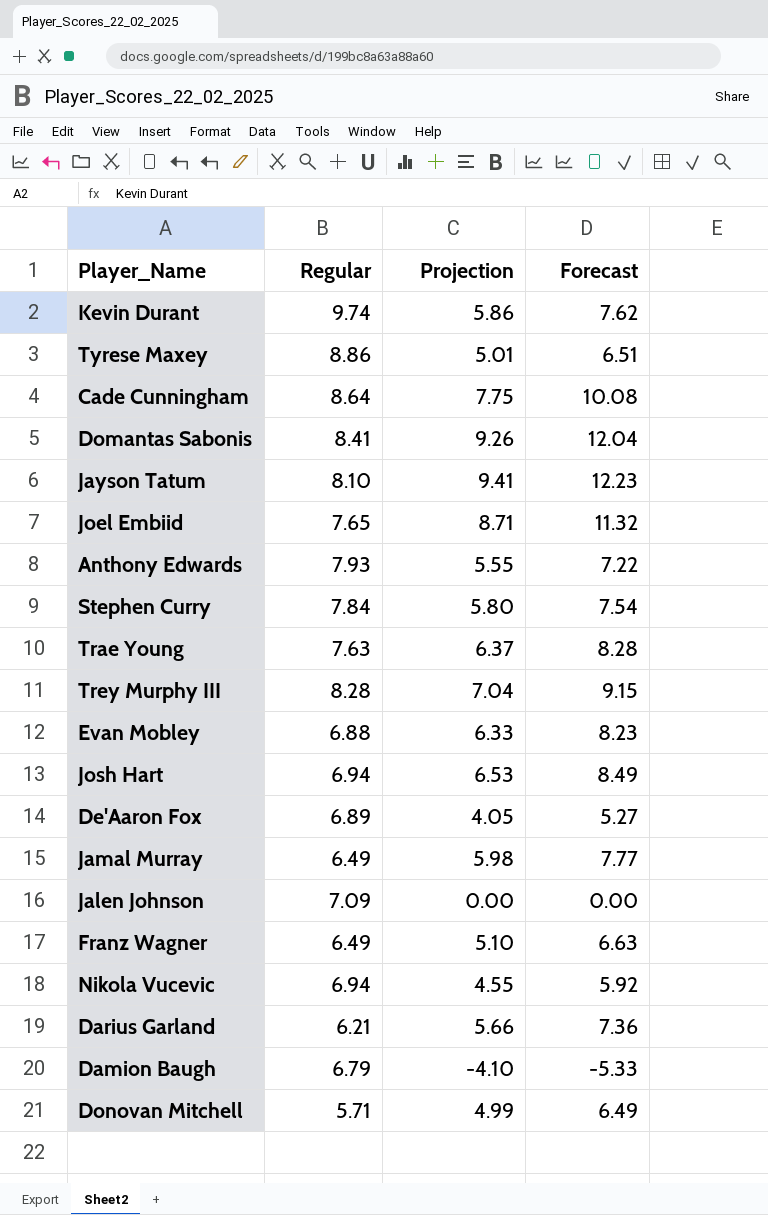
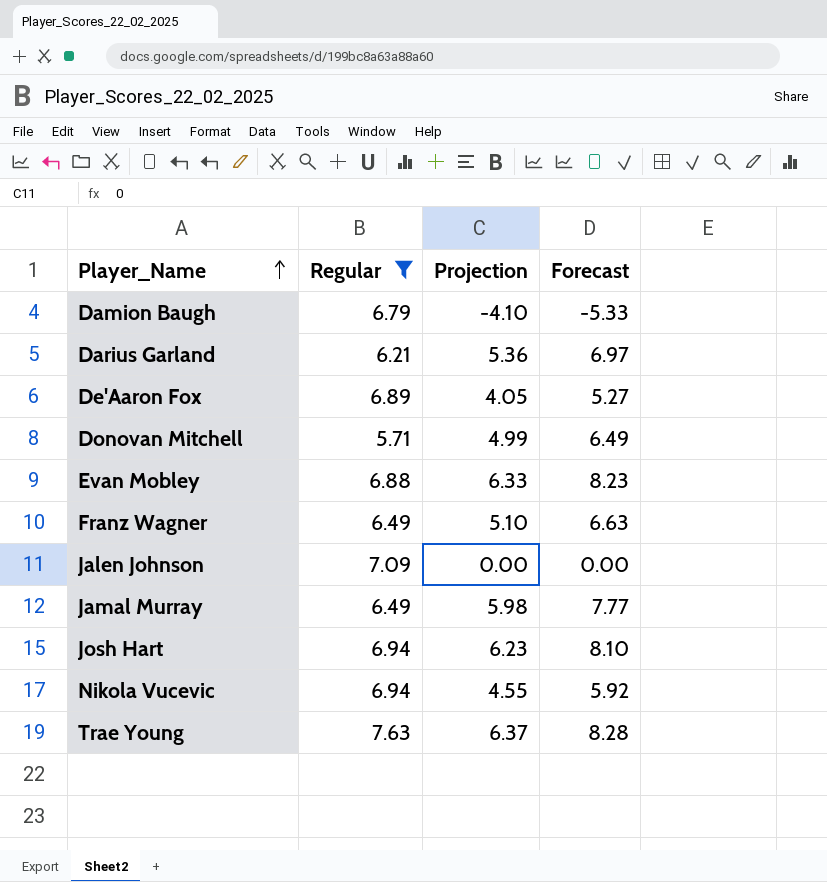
filter: none -> Regular <= 7.63
row order: none -> Player_Name ascending
Darius Garland | Projection: 5.66 -> 5.36
Darius Garland | Forecast: 7.36 -> 6.97
Josh Hart | Projection: 6.53 -> 6.23
Josh Hart | Forecast: 8.49 -> 8.10

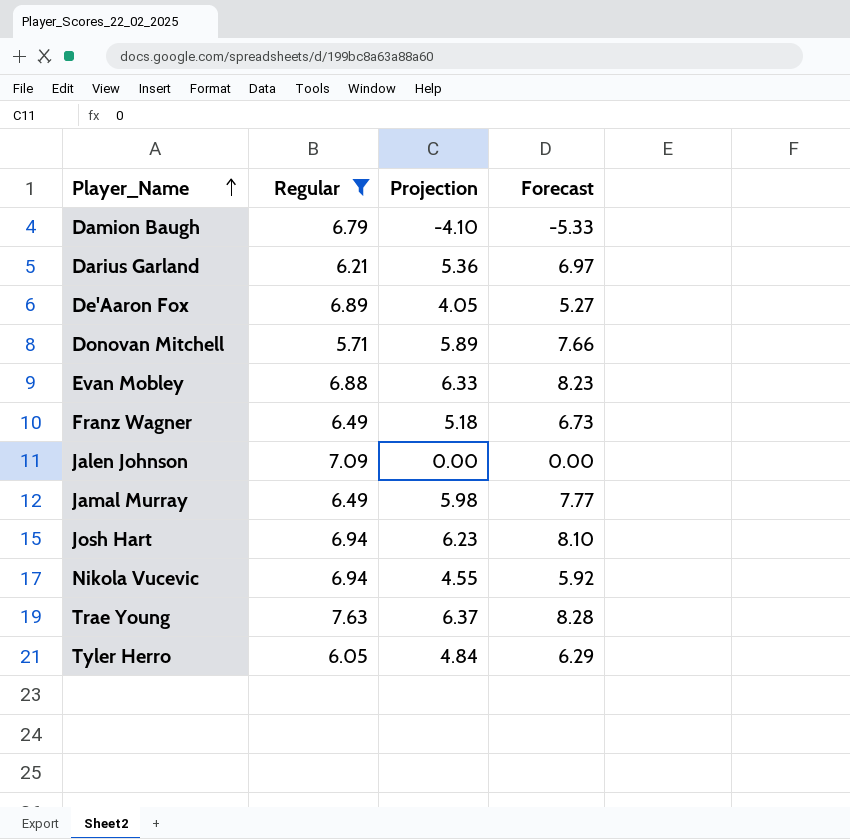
Donovan Mitchell | Projection: 4.99 -> 5.89
Donovan Mitchell | Forecast: 6.49 -> 7.66
Franz Wagner | Projection: 5.10 -> 5.18
Franz Wagner | Forecast: 6.63 -> 6.73
row Tyler Herro: none -> 6.05 | 4.84 | 6.29

